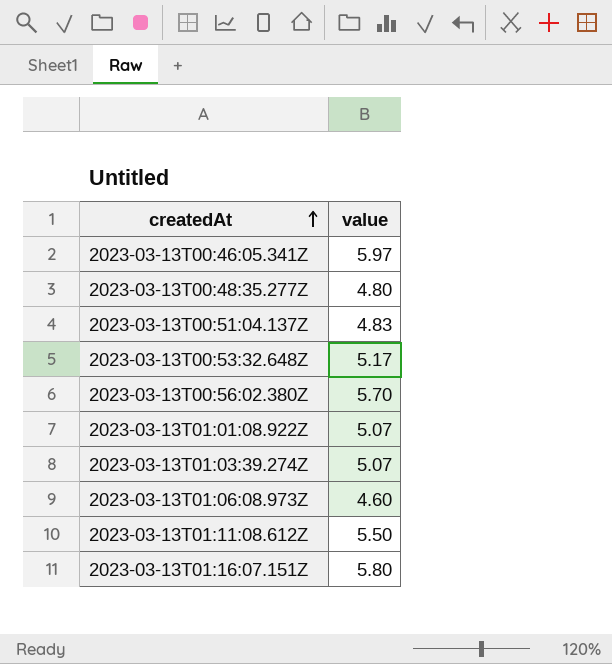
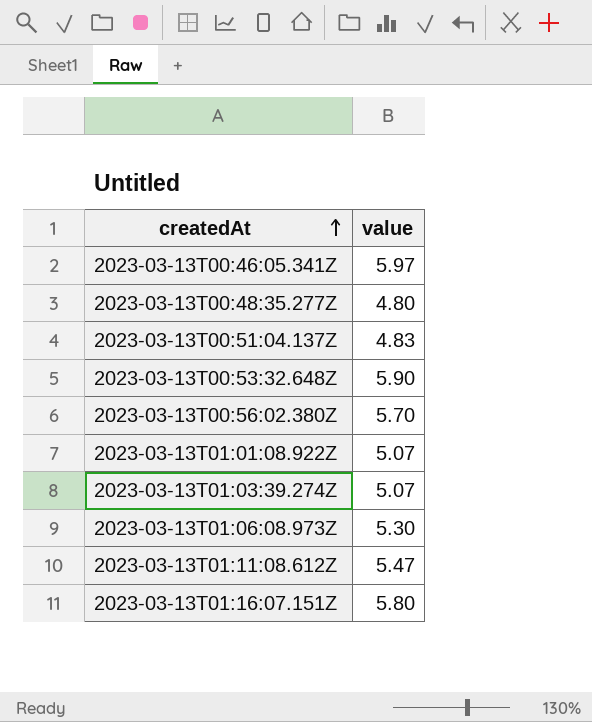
2023-03-13T00:53:32.648Z | value: 5.17 -> 5.90
2023-03-13T01:06:08.973Z | value: 4.60 -> 5.30
2023-03-13T01:11:08.612Z | value: 5.50 -> 5.47

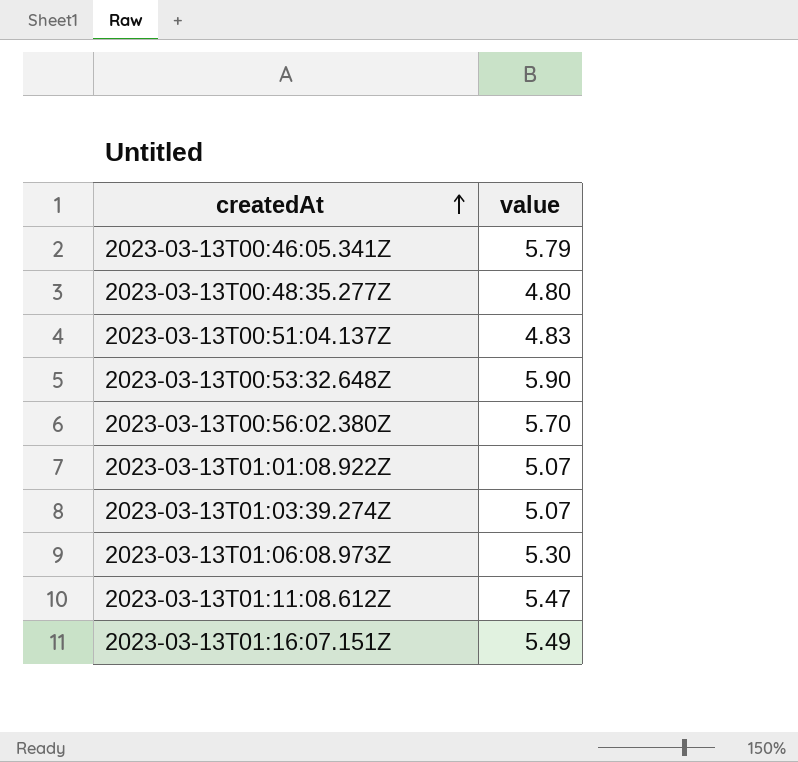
2023-03-13T00:46:05.341Z | value: 5.97 -> 5.79
2023-03-13T01:16:07.151Z | value: 5.80 -> 5.49

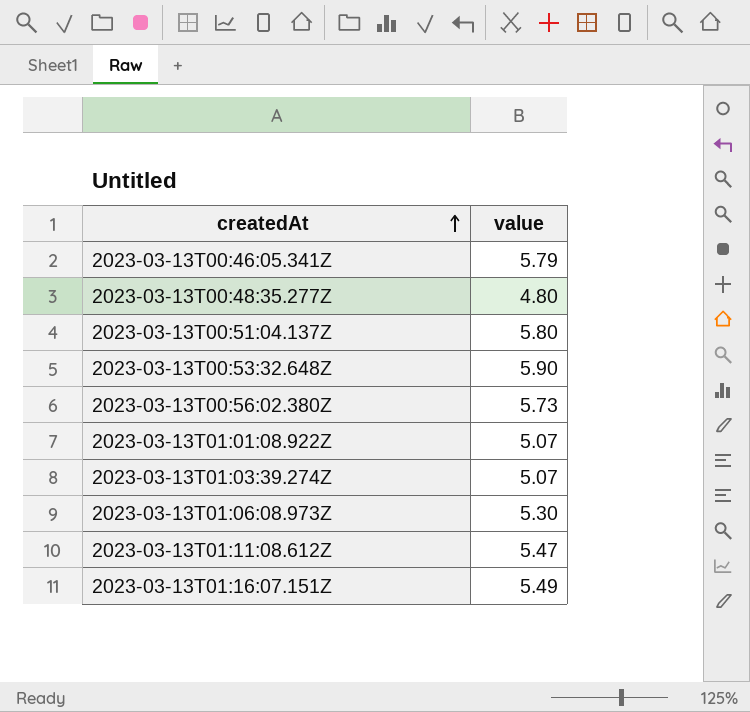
2023-03-13T00:51:04.137Z | value: 4.83 -> 5.80
2023-03-13T00:56:02.380Z | value: 5.70 -> 5.73

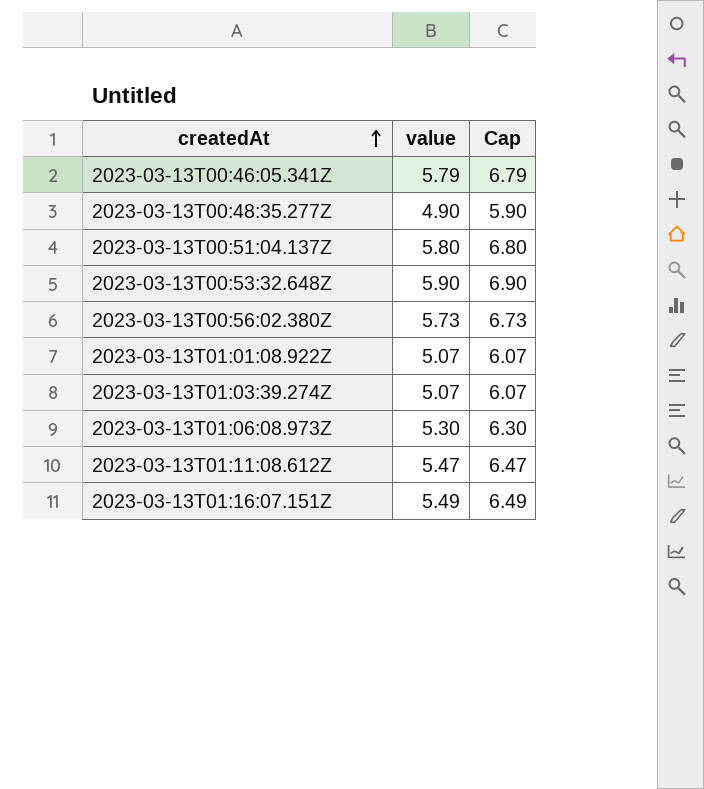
column Cap | formula: none -> [value] + 1
2023-03-13T00:48:35.277Z | value: 4.80 -> 4.90

